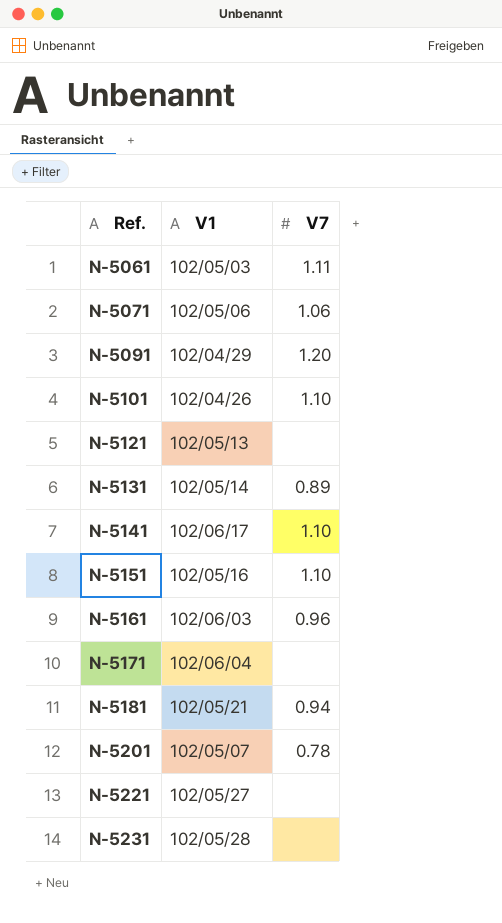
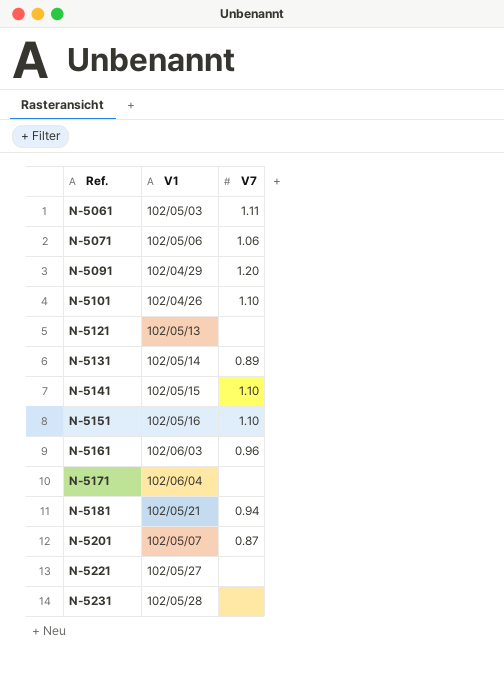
N-5141 | V1: 102/06/17 -> 102/05/15
N-5201 | V7: 0.78 -> 0.87

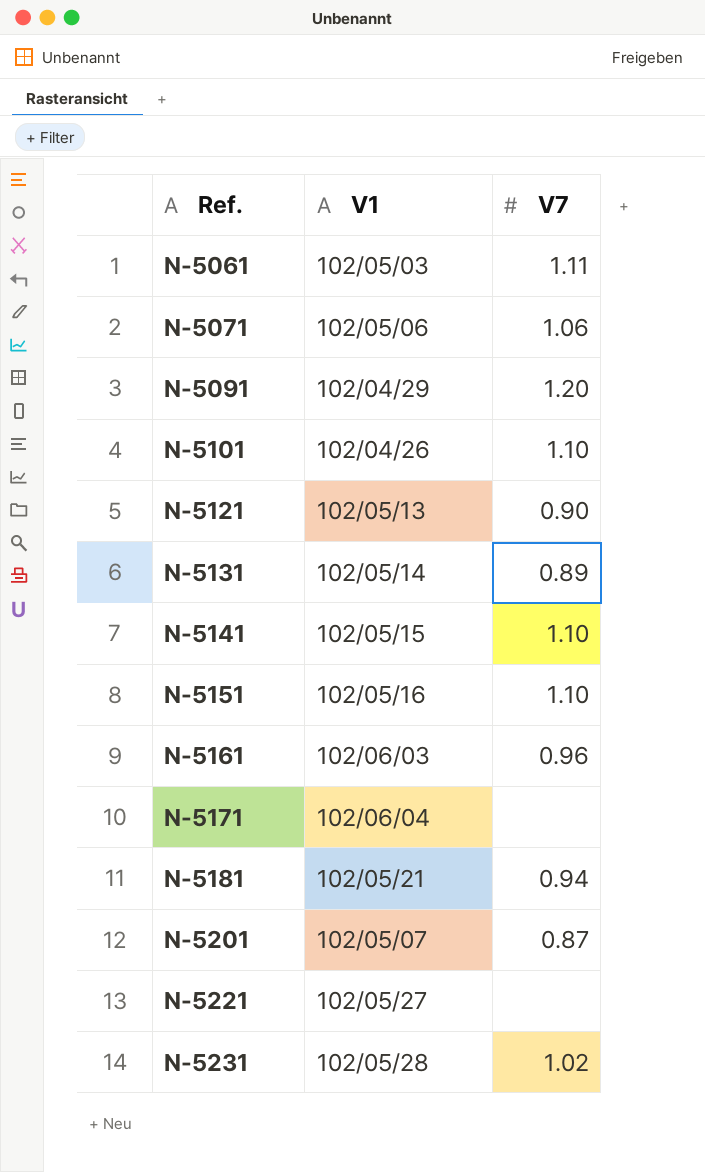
N-5121 | V7: none -> 0.90
N-5231 | V7: none -> 1.02

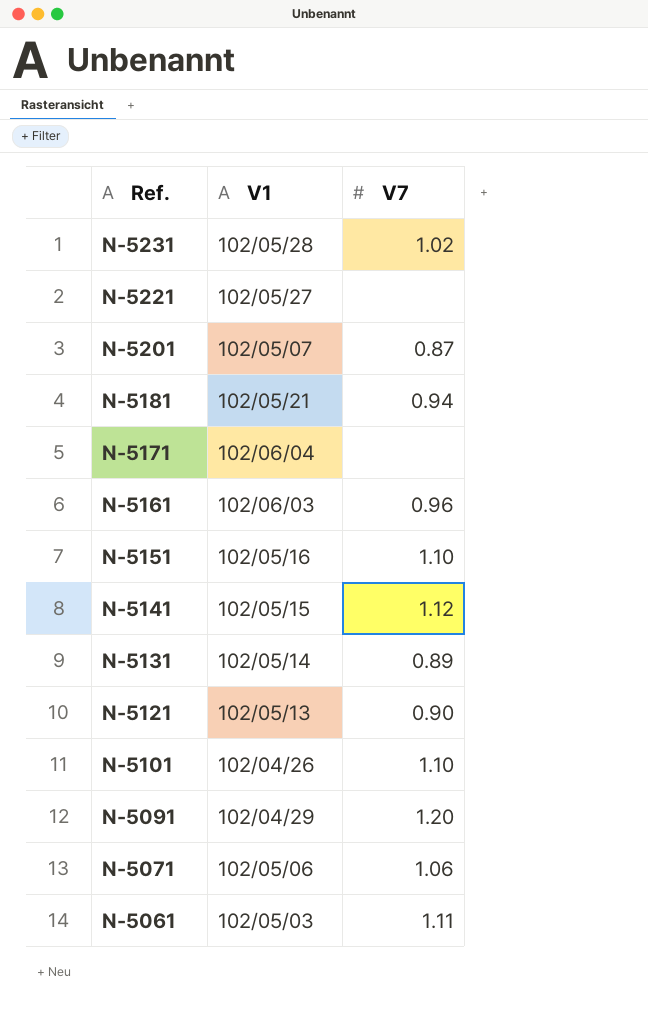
row order: Ref. ascending -> Ref. descending
N-5141 | V7: 1.10 -> 1.12

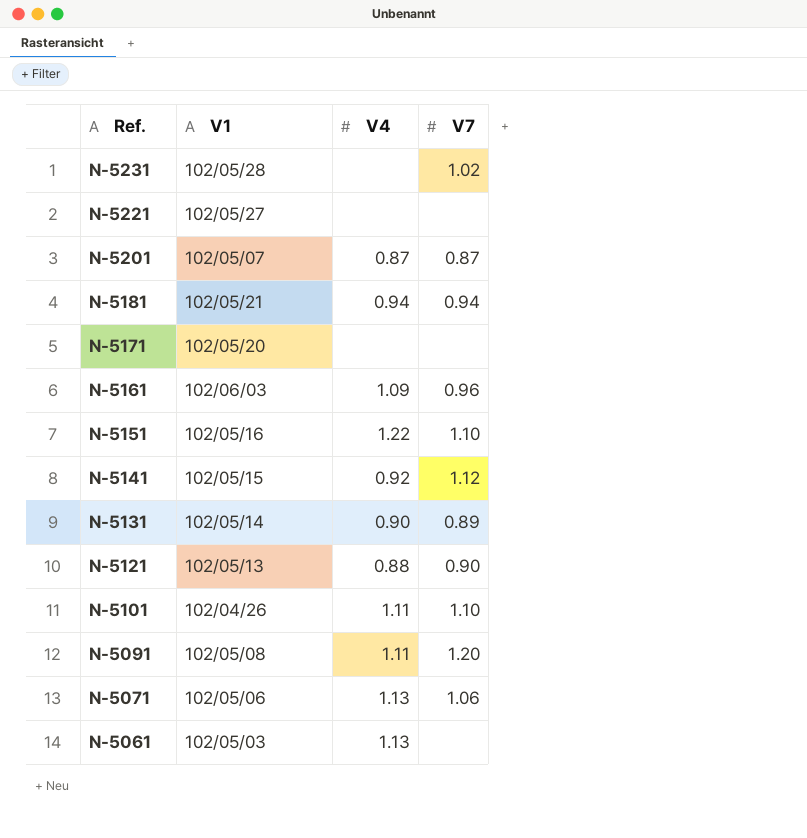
column V4 | position: none -> 3
N-5171 | V1: 102/06/04 -> 102/05/20
N-5091 | V1: 102/04/29 -> 102/05/08
N-5061 | V7: 1.11 -> none

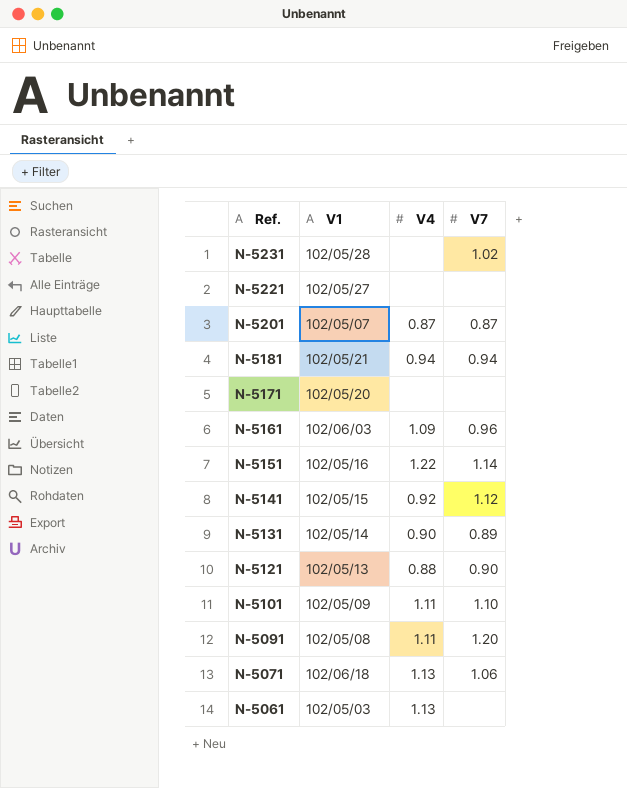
N-5151 | V7: 1.10 -> 1.14
N-5101 | V1: 102/04/26 -> 102/05/09
N-5071 | V1: 102/05/06 -> 102/06/18

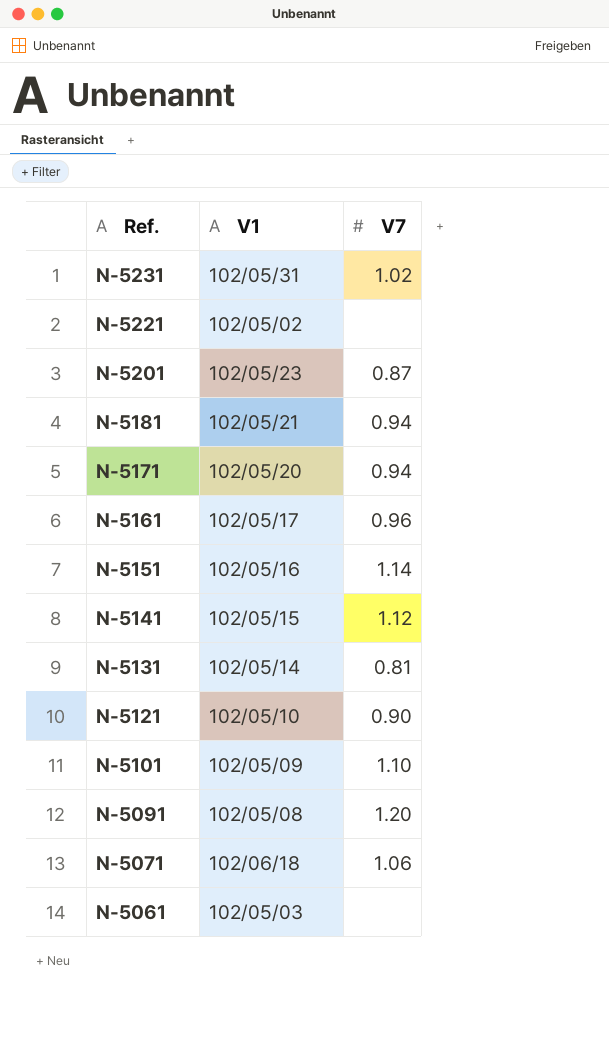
column V4 | position: 3 -> none
N-5231 | V1: 102/05/28 -> 102/05/31
N-5221 | V1: 102/05/27 -> 102/05/02
N-5201 | V1: 102/05/07 -> 102/05/23
N-5171 | V7: none -> 0.94
N-5161 | V1: 102/06/03 -> 102/05/17
N-5131 | V7: 0.89 -> 0.81
N-5121 | V1: 102/05/13 -> 102/05/10

